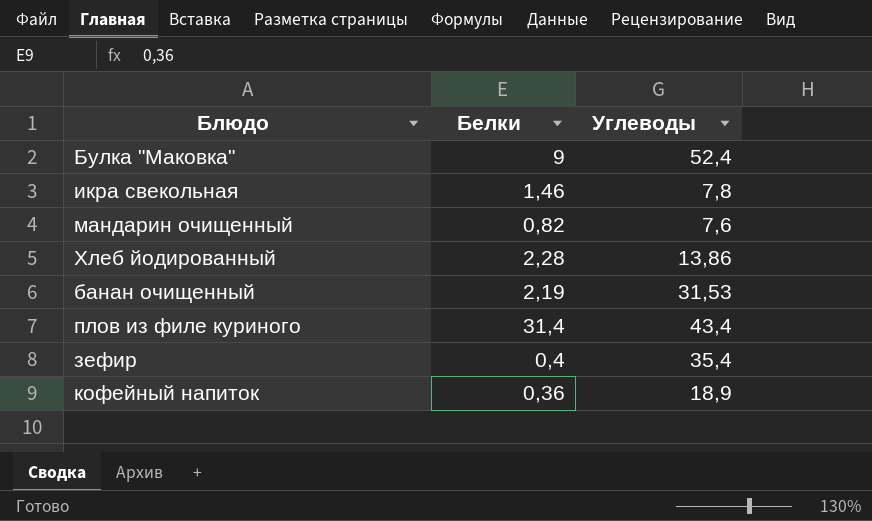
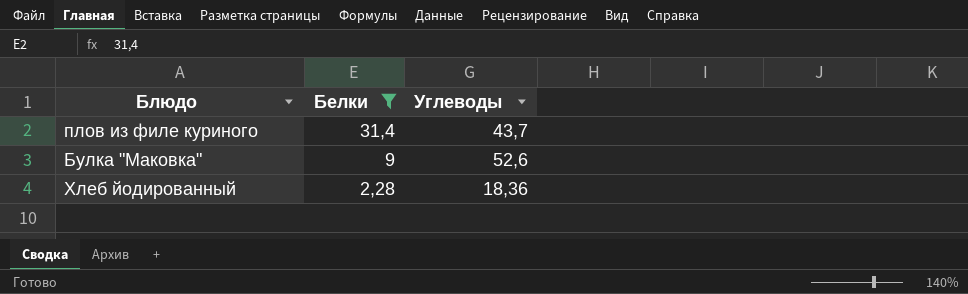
filter: none -> Белки >= 2,28
row order: none -> Белки descending
плов из филе куриного | Углеводы: 43,4 -> 43,7
Булка "Маковка" | Углеводы: 52,4 -> 52,6
Хлеб йодированный | Углеводы: 13,86 -> 18,36

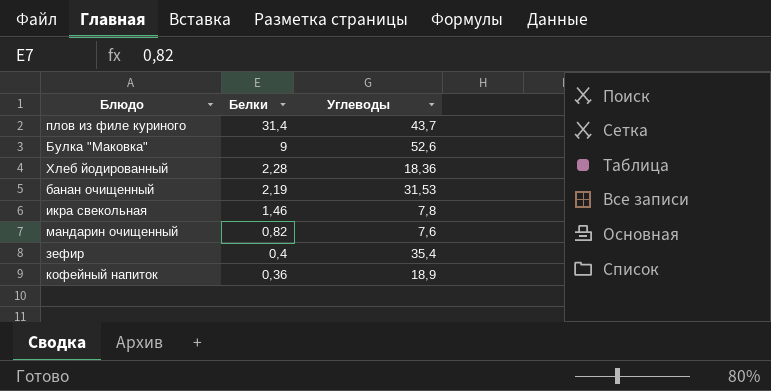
filter: Белки >= 2,28 -> none

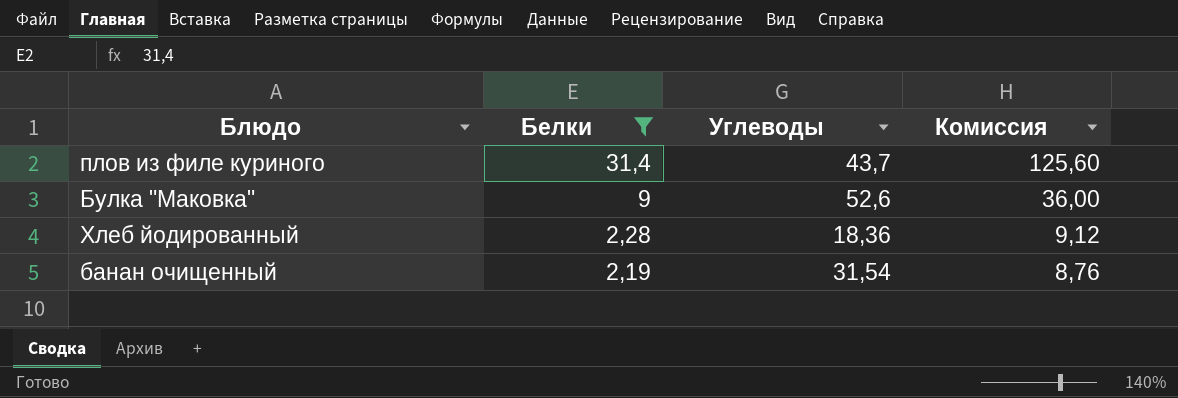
filter: none -> Белки >= 2,19
column Комиссия | formula: none -> [Белки] * 4
банан очищенный | Углеводы: 31,53 -> 31,54

